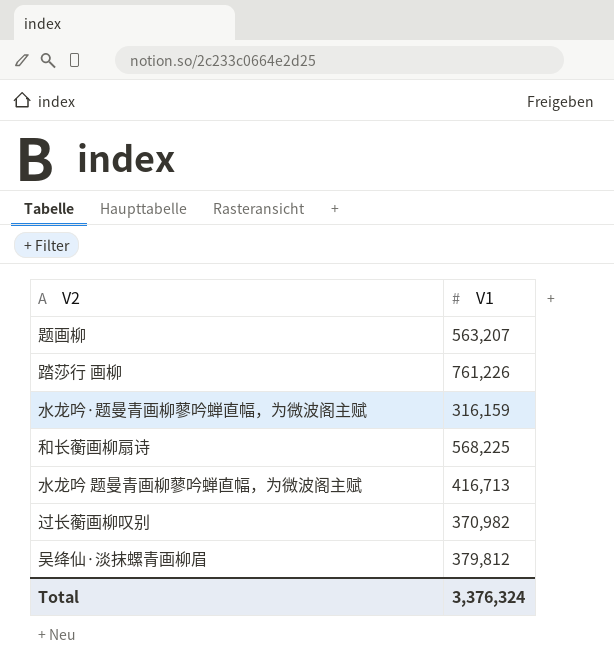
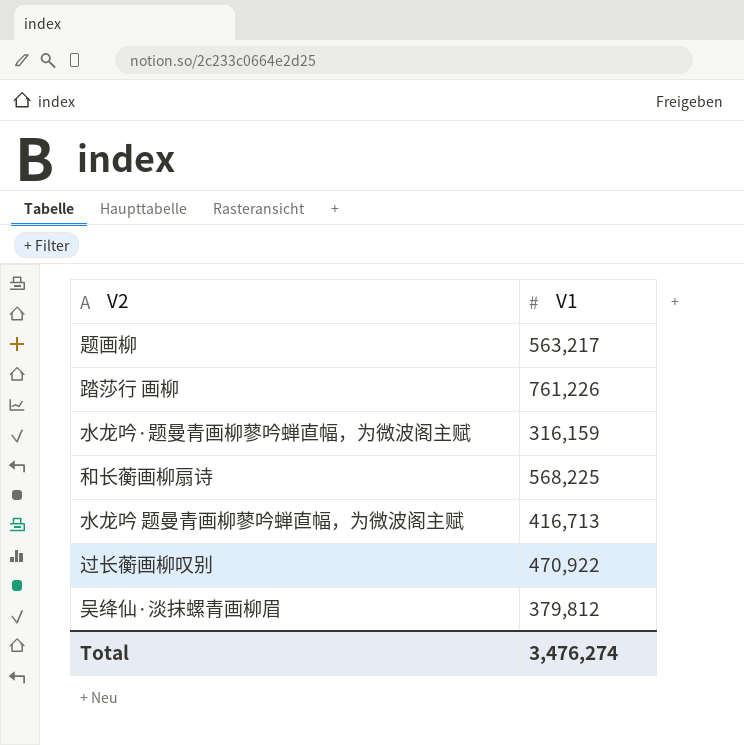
题画柳 | V1: 563,207 -> 563,217
过长蘅画柳叹别 | V1: 370,982 -> 470,922
Total | V1: 3,376,324 -> 3,476,274

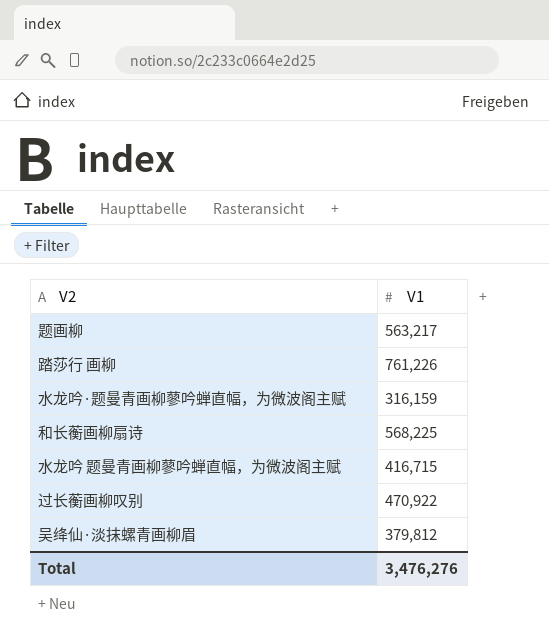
水龙吟 题曼青画柳蓼吟蝉直幅，为微波阁主赋 | V1: 416,713 -> 416,715
Total | V1: 3,476,274 -> 3,476,276

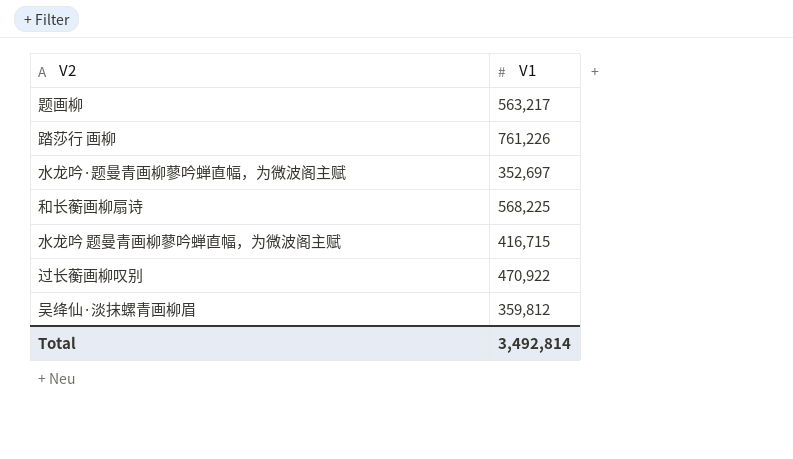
水龙吟·题曼青画柳蓼吟蝉直幅，为微波阁主赋 | V1: 316,159 -> 352,697
吴绛仙·淡抹螺青画柳眉 | V1: 379,812 -> 359,812
Total | V1: 3,476,276 -> 3,492,814

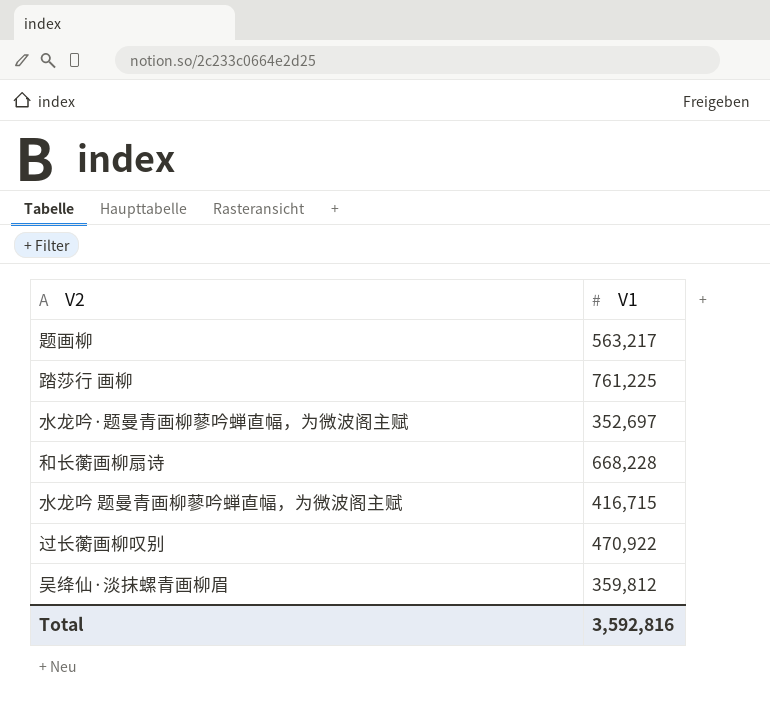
踏莎行 画柳 | V1: 761,226 -> 761,225
和长蘅画柳扇诗 | V1: 568,225 -> 668,228
Total | V1: 3,492,814 -> 3,592,816

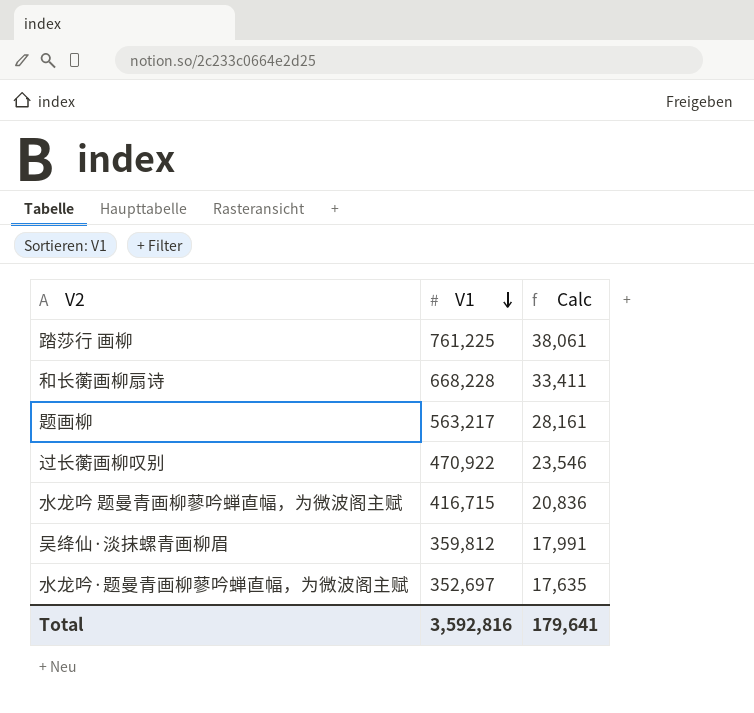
row order: none -> V1 descending
column Calc | formula: none -> [V1] * 0.05

